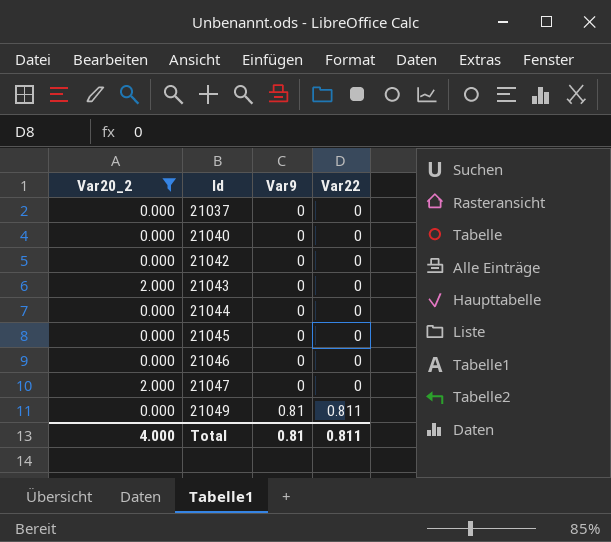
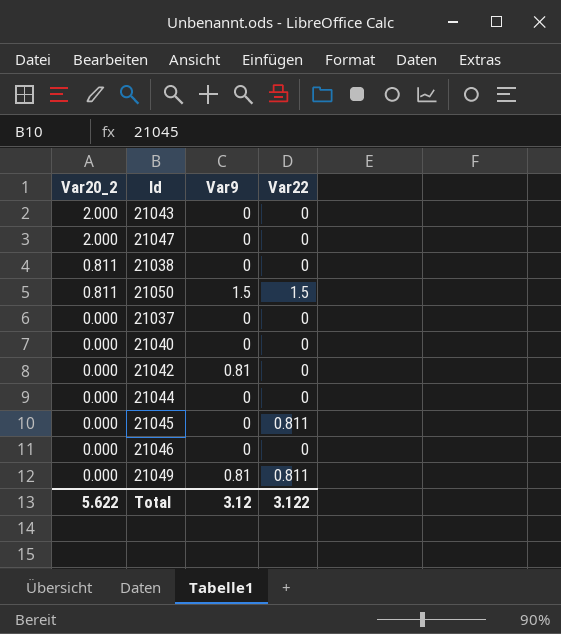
filter: Var20_2 != 0.811 -> none
row order: Id ascending -> Var20_2 descending
21042 | Var9: 0 -> 0.81
21045 | Var22: 0 -> 0.811
Total | Var20_2: 4.000 -> 5.622
Total | Var9: 0.81 -> 3.12
Total | Var22: 0.811 -> 3.122

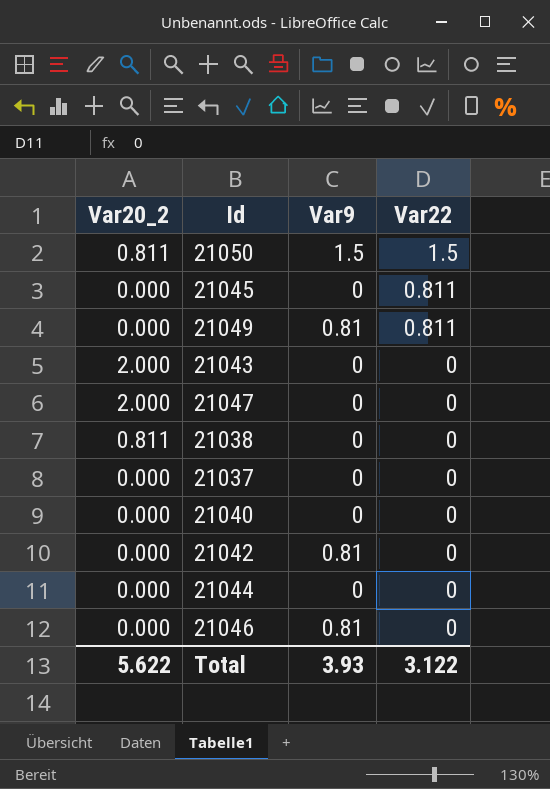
row order: Var20_2 descending -> Var22 descending
21046 | Var9: 0 -> 0.81
Total | Var9: 3.12 -> 3.93

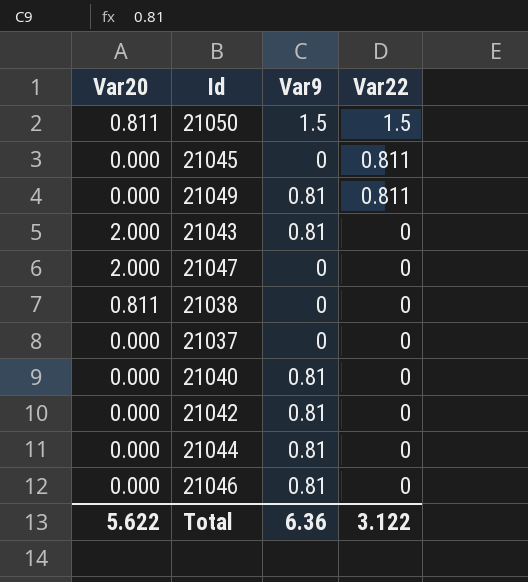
column name: Var20_2 -> Var20
21043 | Var9: 0 -> 0.81
21040 | Var9: 0 -> 0.81
21044 | Var9: 0 -> 0.81
Total | Var9: 3.93 -> 6.36

